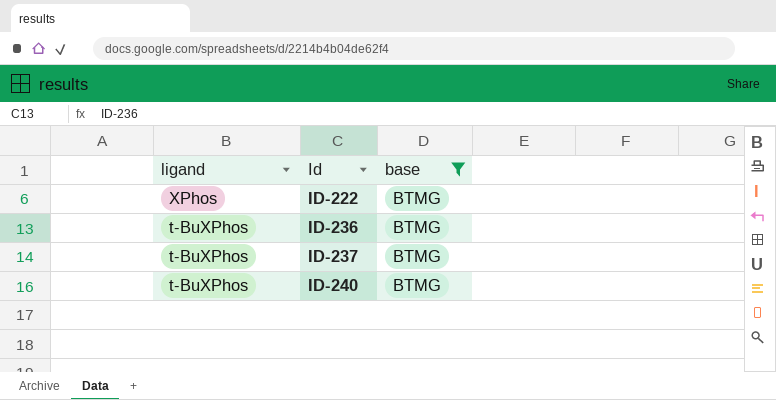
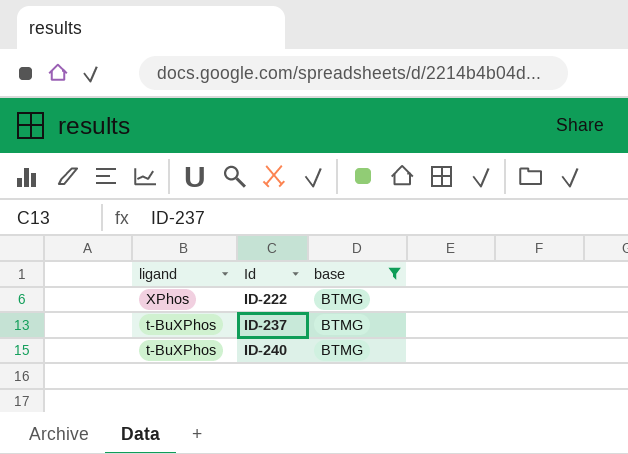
row ID-236: t-BuXPhos | BTMG -> none

